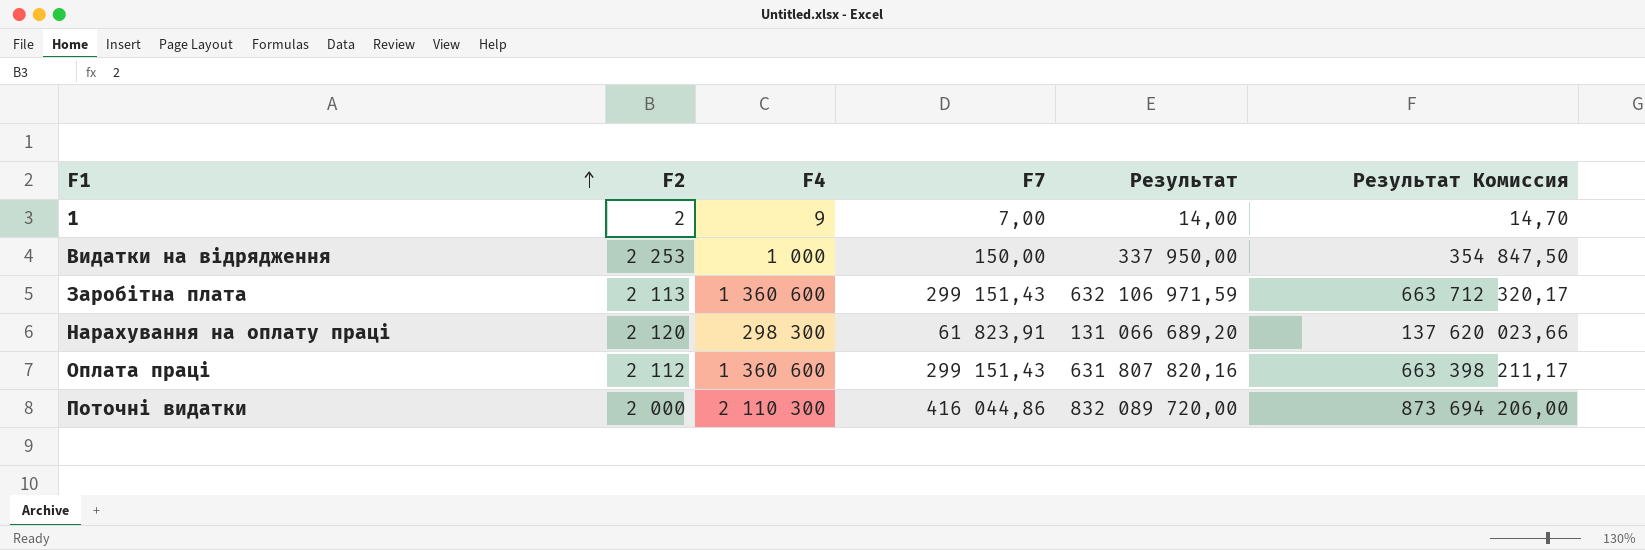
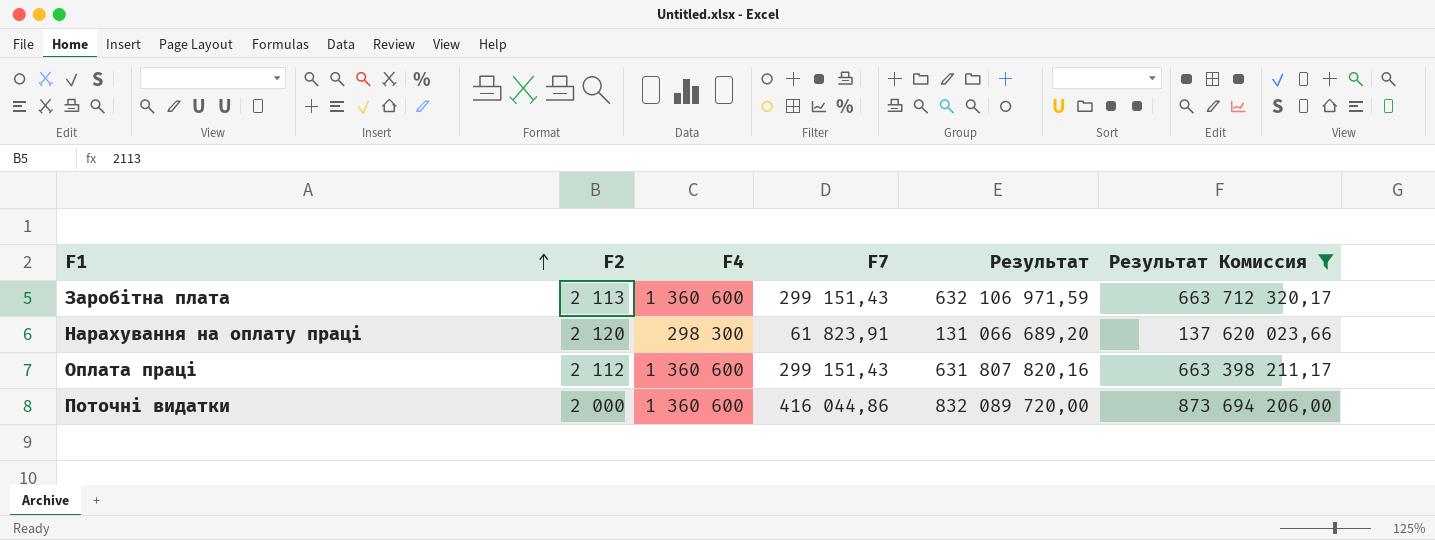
filter: none -> Результат Комиссия >= 137 620 023,66
Поточні видатки | F4: 2 110 300 -> 1 360 600

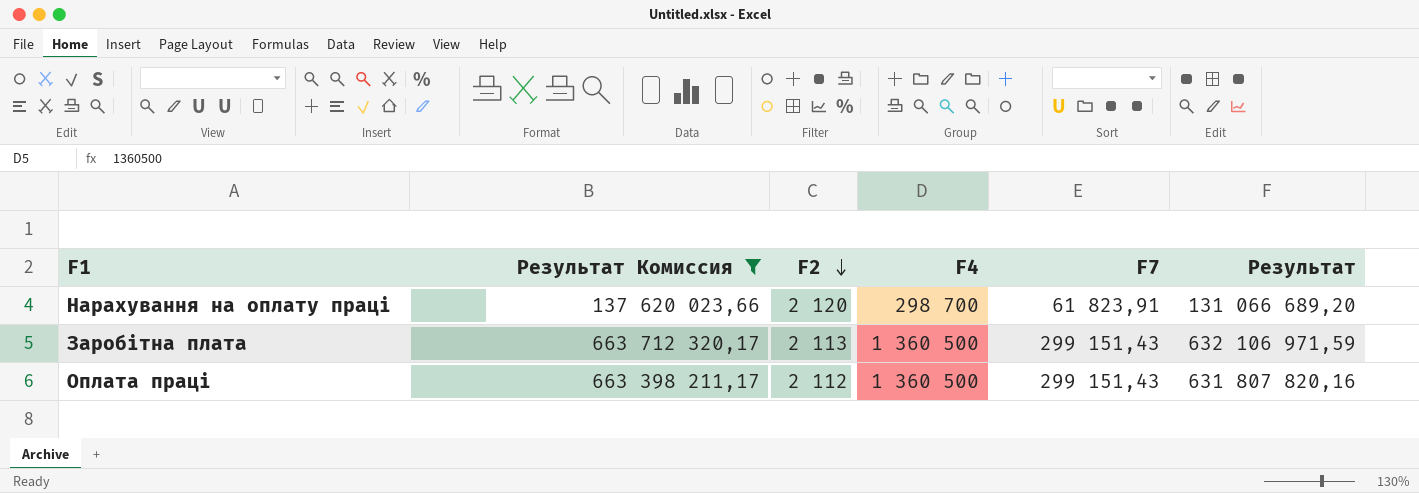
row order: F1 ascending -> F2 descending
column Результат Комиссия | position: 6 -> 2
row Поточні видатки: 2 000 | 1 360 600 | 416 044,86 | 832 089 720,00 | 873 694 206,00 -> none
Нарахування на оплату праці | F4: 298 300 -> 298 700
Заробітна плата | F4: 1 360 600 -> 1 360 500
Оплата праці | F4: 1 360 600 -> 1 360 500

